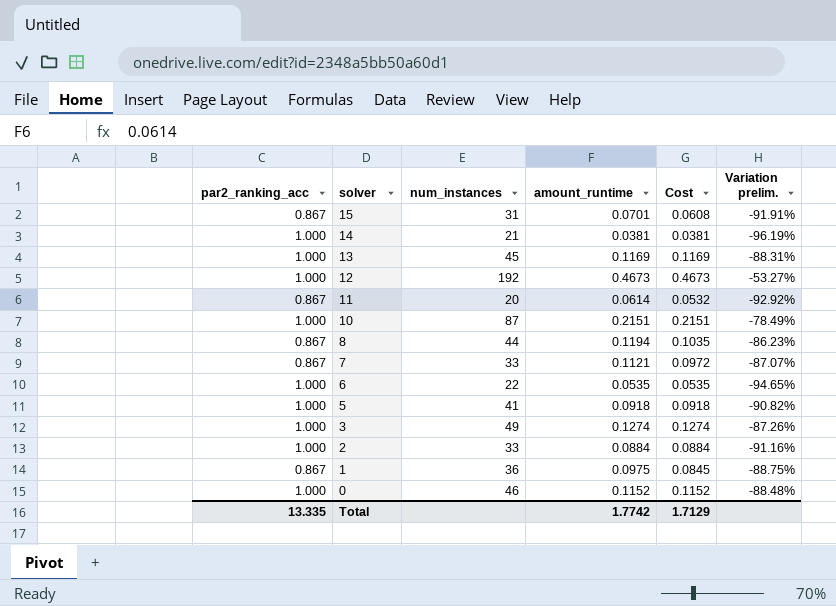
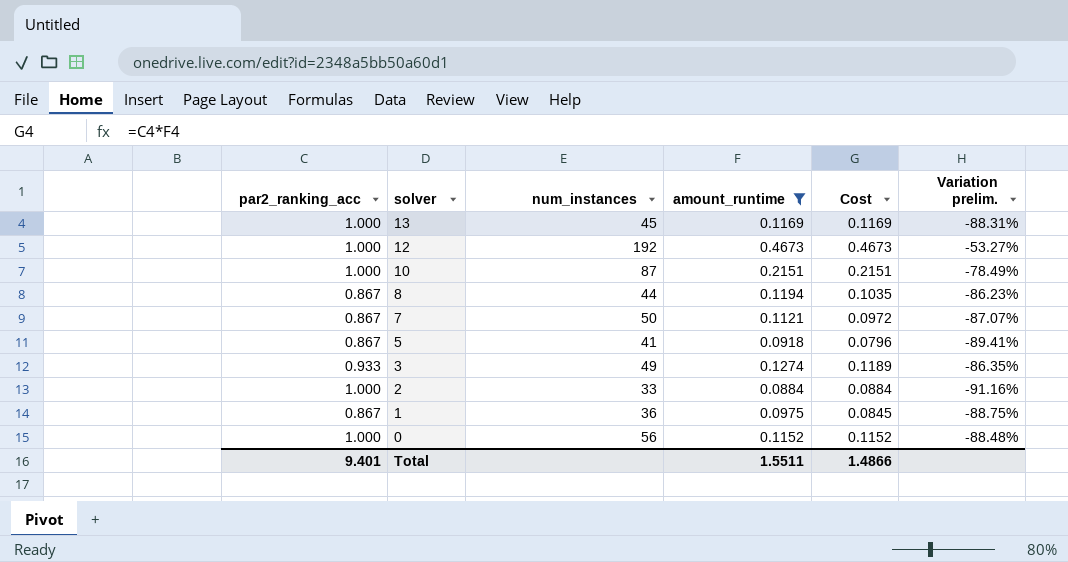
filter: none -> amount_runtime >= 0.0884
7 | num_instances: 33 -> 50
5 | par2_ranking_acc: 1.000 -> 0.867
5 | Cost: 0.0918 -> 0.0796
5 | Variation prelim.: -90.82% -> -89.41%
3 | par2_ranking_acc: 1.000 -> 0.933
3 | Cost: 0.1274 -> 0.1189
3 | Variation prelim.: -87.26% -> -86.35%
0 | num_instances: 46 -> 56
Total | par2_ranking_acc: 13.335 -> 9.401
Total | amount_runtime: 1.7742 -> 1.5511
Total | Cost: 1.7129 -> 1.4866

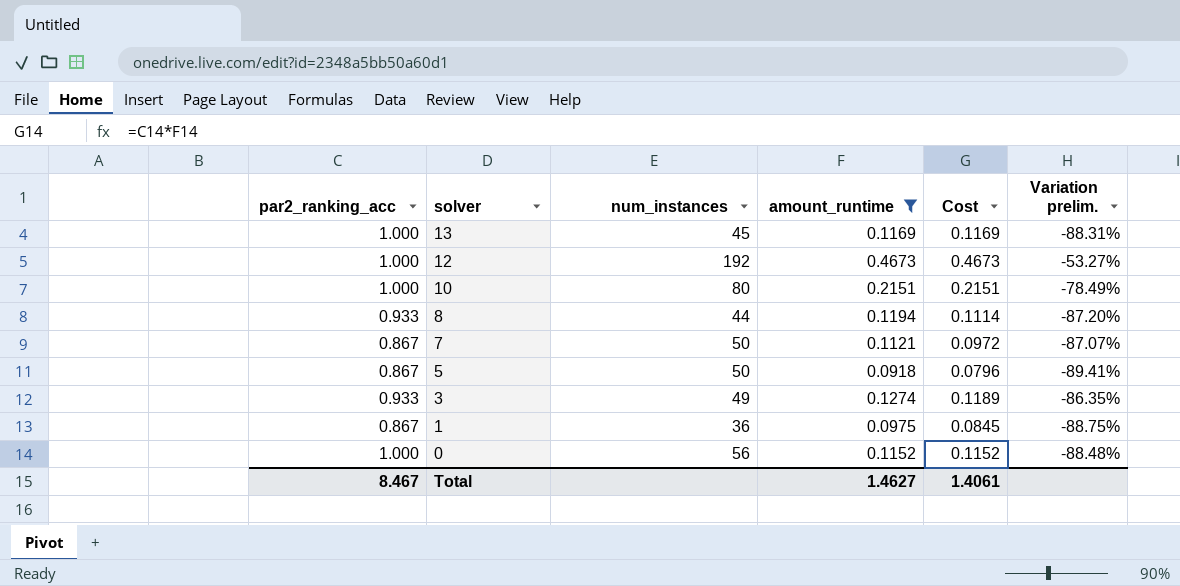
row 2: 1.000 | 33 | 0.0884 | 0.0884 | -91.16% -> none
10 | num_instances: 87 -> 80
8 | par2_ranking_acc: 0.867 -> 0.933
8 | Cost: 0.1035 -> 0.1114
8 | Variation prelim.: -86.23% -> -87.20%
5 | num_instances: 41 -> 50
Total | par2_ranking_acc: 9.401 -> 8.467
Total | amount_runtime: 1.5511 -> 1.4627
Total | Cost: 1.4866 -> 1.4061

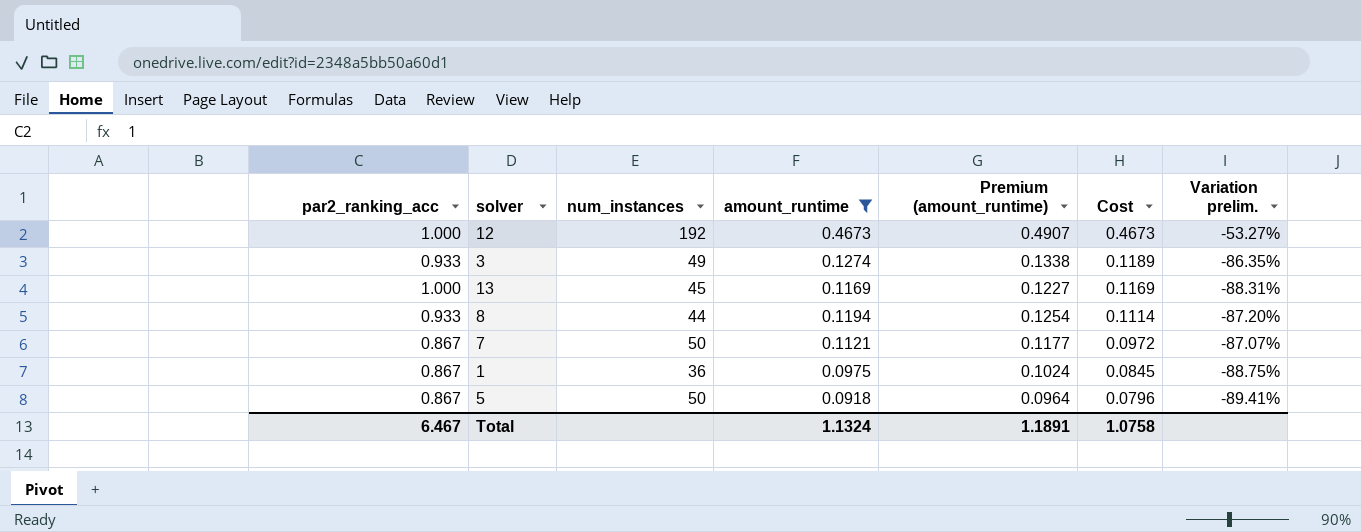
row order: solver descending -> Cost descending
column Premium (amount_runtime) | formula: none -> [amount_runtime] * 1.05
row 10: 1.000 | 80 | 0.2151 | 0.2151 | -78.49% -> none
row 0: 1.000 | 56 | 0.1152 | 0.1152 | -88.48% -> none
Total | par2_ranking_acc: 8.467 -> 6.467
Total | amount_runtime: 1.4627 -> 1.1324
Total | Cost: 1.4061 -> 1.0758

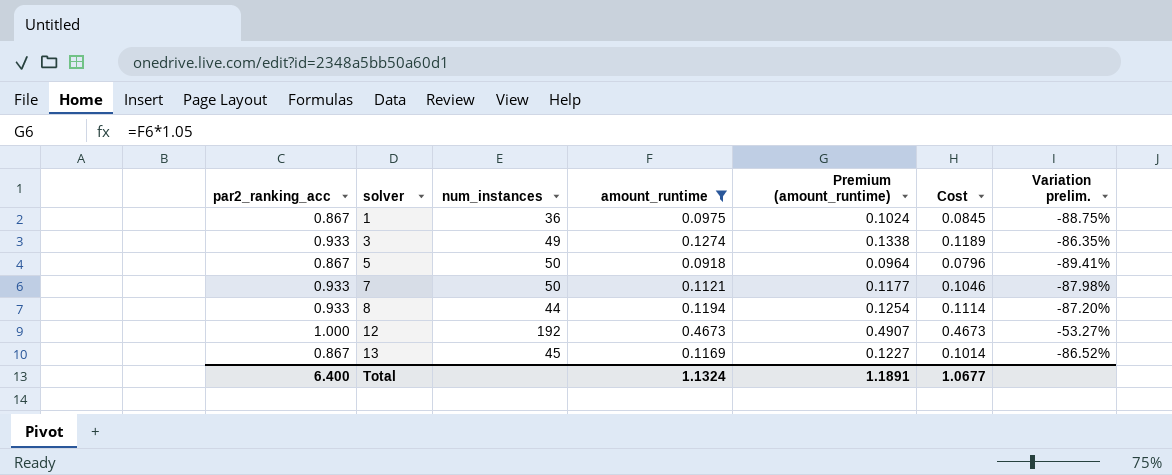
row order: Cost descending -> solver ascending
7 | par2_ranking_acc: 0.867 -> 0.933
7 | Cost: 0.0972 -> 0.1046
7 | Variation prelim.: -87.07% -> -87.98%
13 | par2_ranking_acc: 1.000 -> 0.867
13 | Cost: 0.1169 -> 0.1014
13 | Variation prelim.: -88.31% -> -86.52%
Total | par2_ranking_acc: 6.467 -> 6.400
Total | Cost: 1.0758 -> 1.0677

